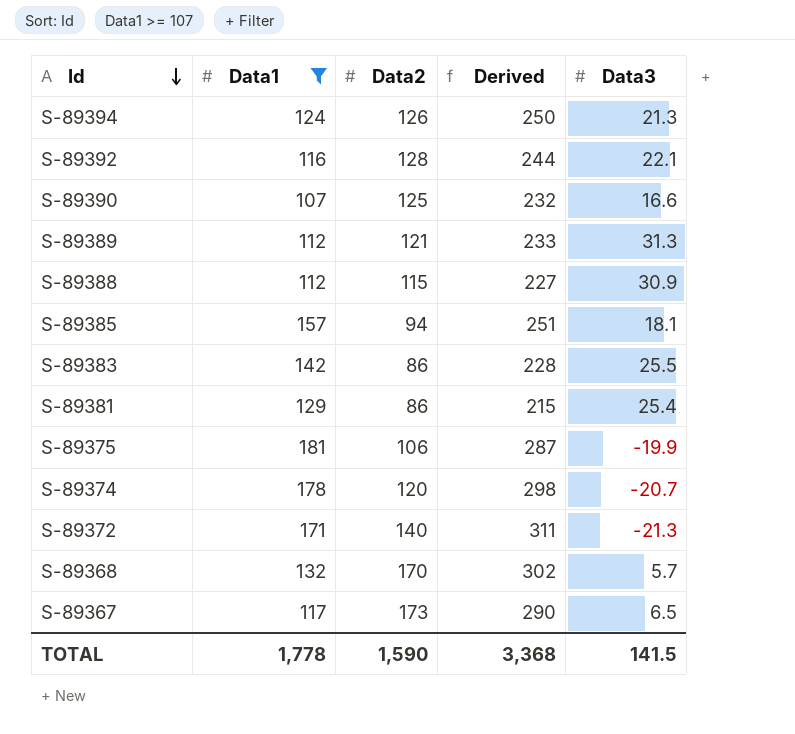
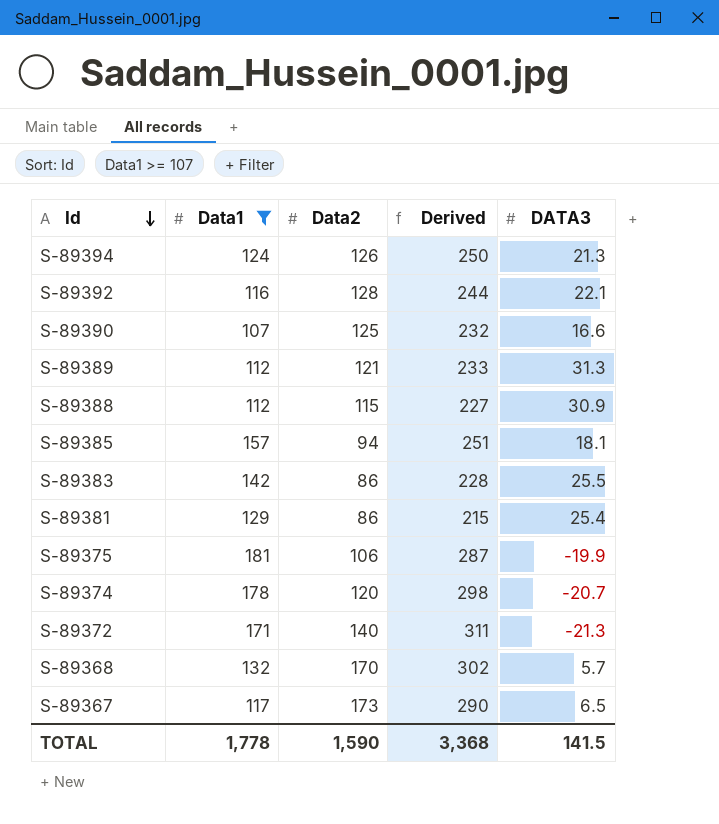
column name: Data3 -> DATA3

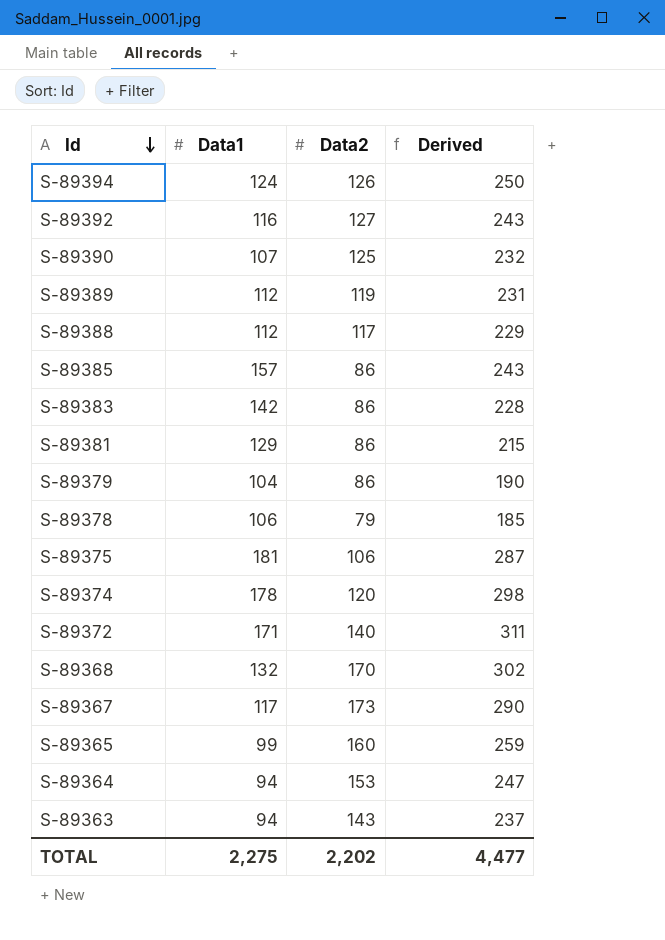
filter: Data1 >= 107 -> none
column DATA3 | position: 5 -> none
S-89392 | Data2: 128 -> 127
S-89392 | Derived: 244 -> 243
S-89389 | Data2: 121 -> 119
S-89389 | Derived: 233 -> 231
S-89388 | Data2: 115 -> 117
S-89388 | Derived: 227 -> 229
S-89385 | Data2: 94 -> 86
S-89385 | Derived: 251 -> 243
TOTAL | Data1: 1,778 -> 2,275
TOTAL | Data2: 1,590 -> 2,202
TOTAL | Derived: 3,368 -> 4,477

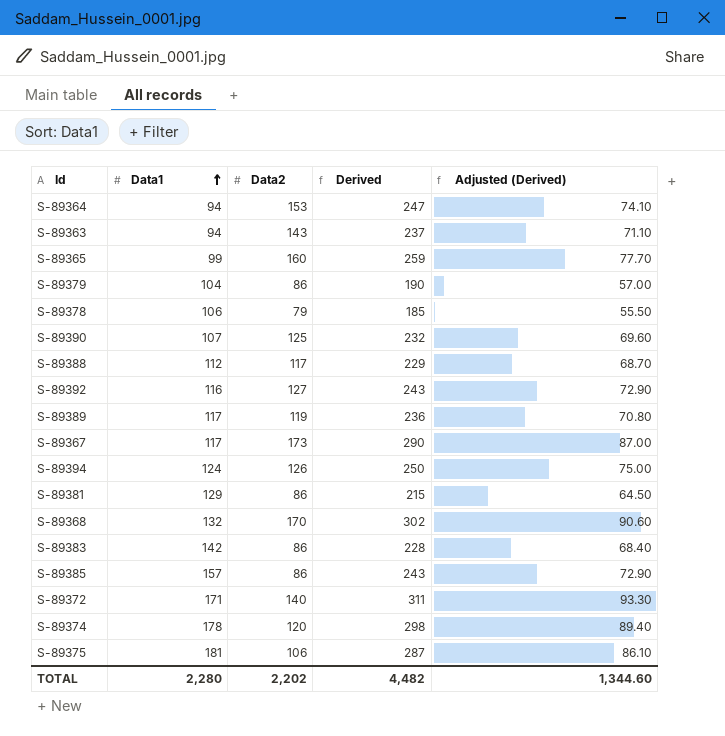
row order: Id descending -> Data1 ascending
column Adjusted (Derived) | formula: none -> [Derived] * 0.3
S-89389 | Data1: 112 -> 117
S-89389 | Derived: 231 -> 236
TOTAL | Data1: 2,275 -> 2,280
TOTAL | Derived: 4,477 -> 4,482

